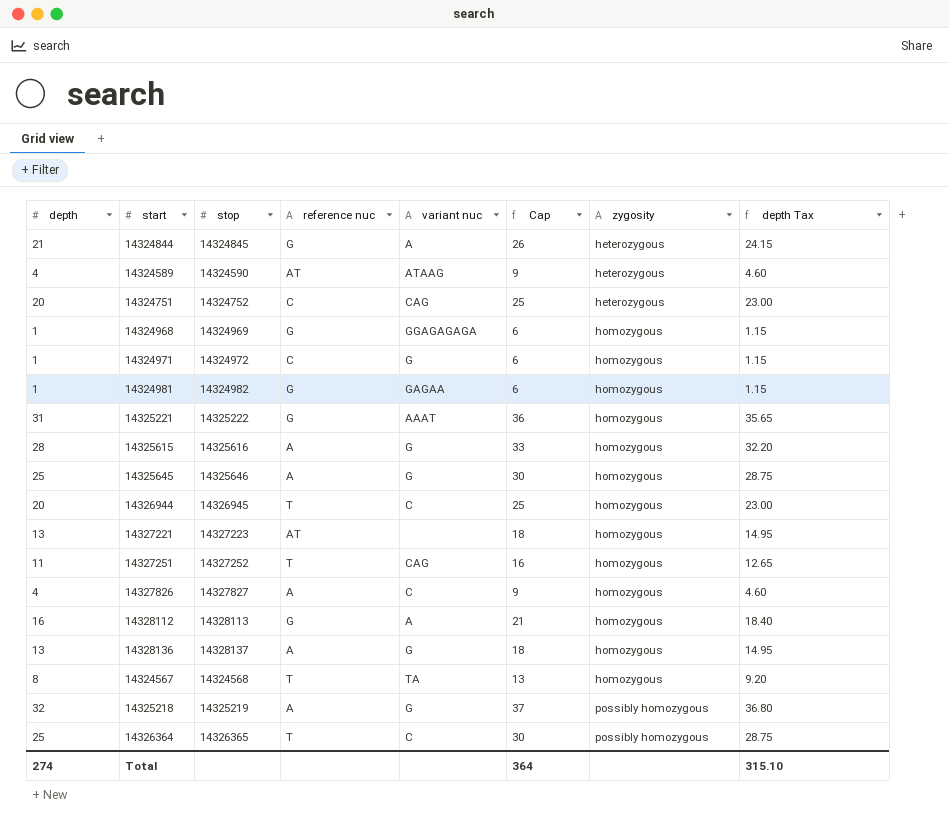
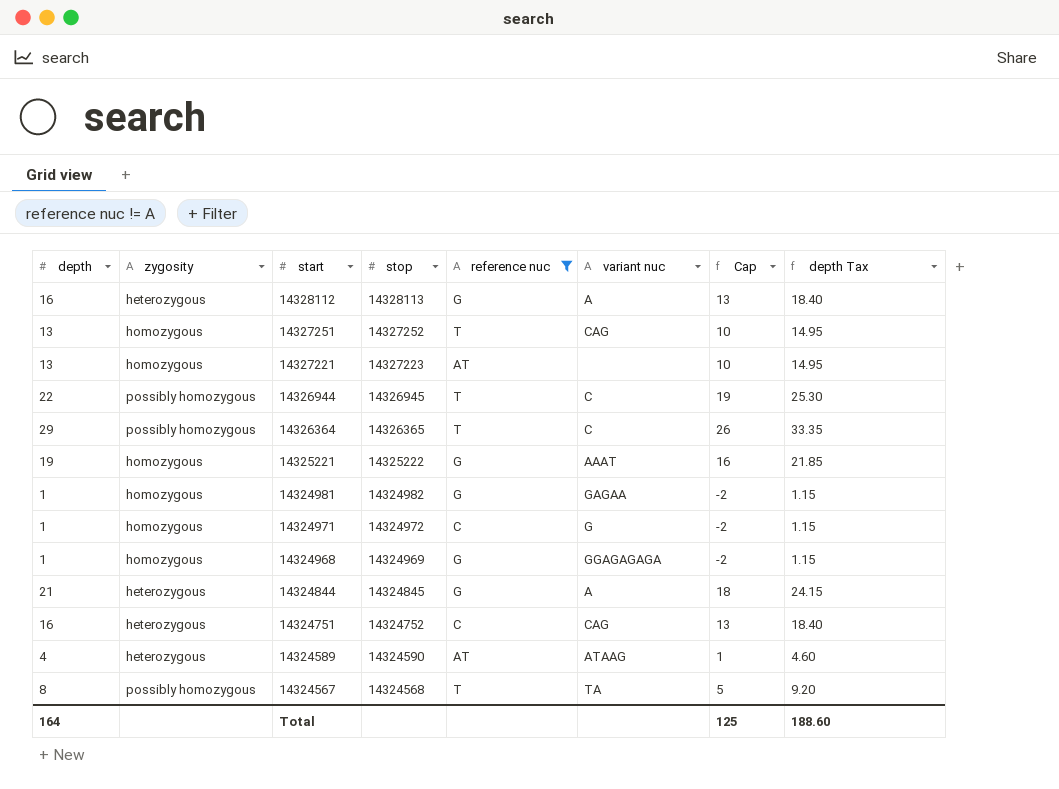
filter: none -> reference nuc != A
row order: zygosity ascending -> start descending
column zygosity | position: 7 -> 2
column Cap | formula: [depth] + 5 -> [depth] - 3
14328112 | zygosity: homozygous -> heterozygous
14327251 | depth: 11 -> 13
14327251 | depth Tax: 12.65 -> 14.95
14326944 | depth: 20 -> 22
14326944 | zygosity: homozygous -> possibly homozygous
14326944 | depth Tax: 23.00 -> 25.30
14326364 | depth: 25 -> 29
14326364 | depth Tax: 28.75 -> 33.35
14325221 | depth: 31 -> 19
14325221 | depth Tax: 35.65 -> 21.85
14324751 | depth: 20 -> 16
14324751 | depth Tax: 23.00 -> 18.40
14324567 | zygosity: homozygous -> possibly homozygous
Total | depth: 274 -> 164
Total | Cap: 364 -> 125
Total | depth Tax: 315.10 -> 188.60

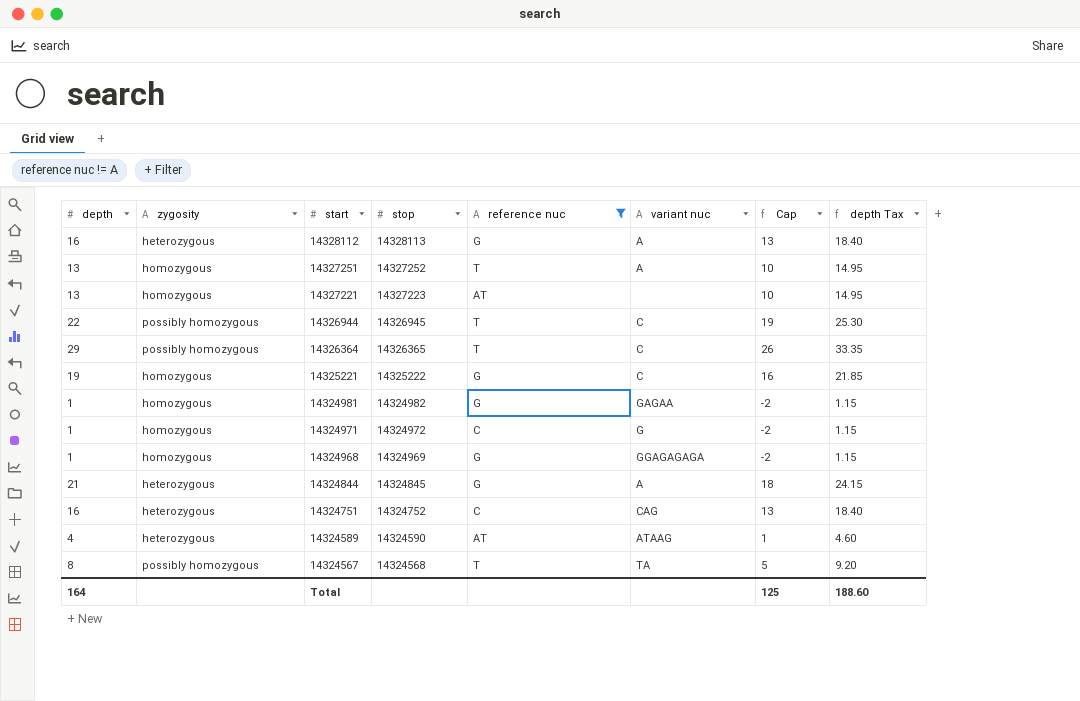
14327251 | variant nuc: CAG -> A
14325221 | variant nuc: AAAT -> C

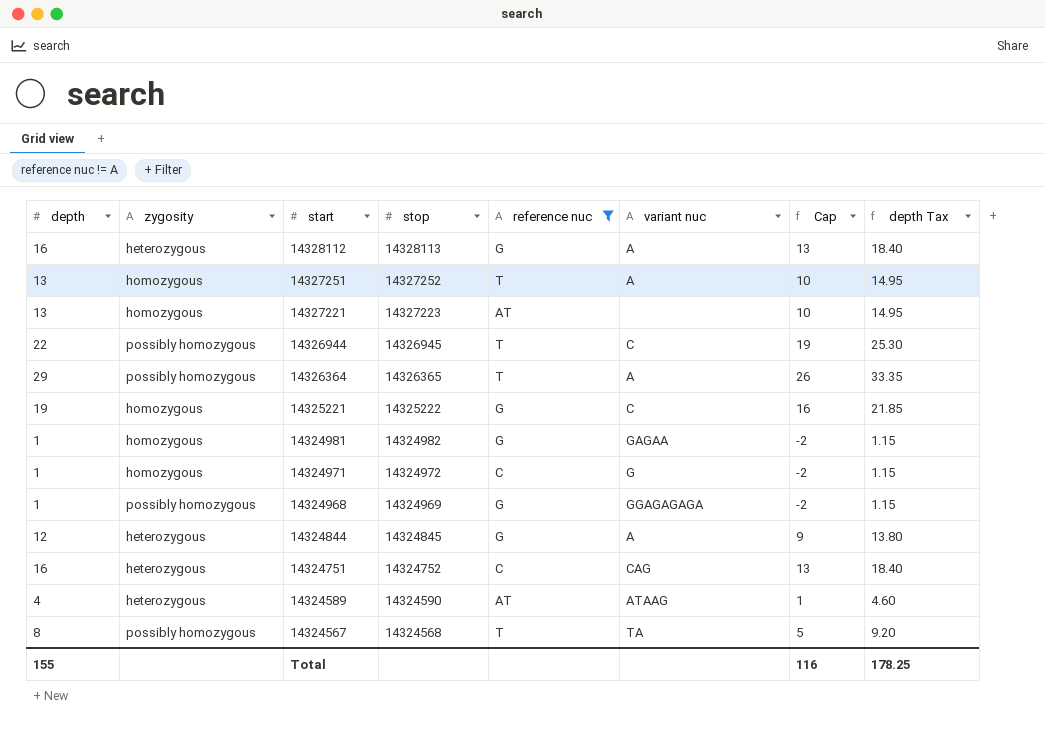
14326364 | variant nuc: C -> A
14324968 | zygosity: homozygous -> possibly homozygous
14324844 | depth: 21 -> 12
14324844 | Cap: 18 -> 9
14324844 | depth Tax: 24.15 -> 13.80
Total | depth: 164 -> 155
Total | Cap: 125 -> 116
Total | depth Tax: 188.60 -> 178.25

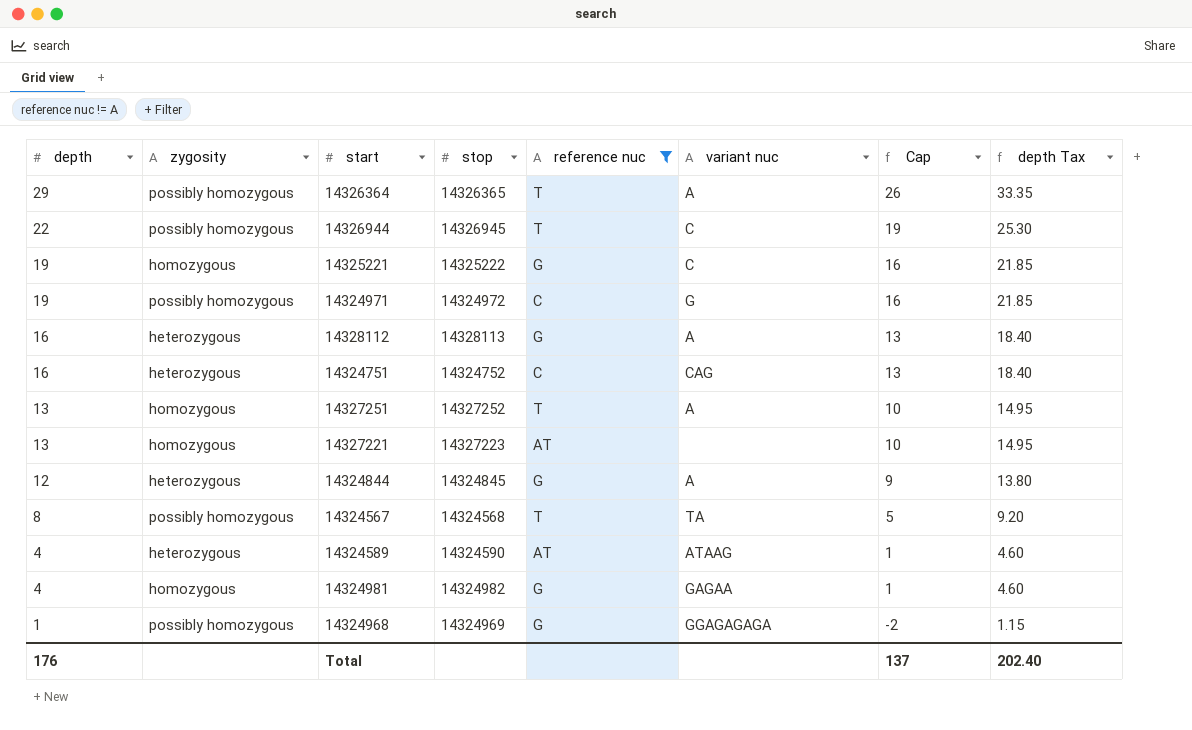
row order: start descending -> depth descending
14324971 | depth: 1 -> 19
14324971 | zygosity: homozygous -> possibly homozygous
14324971 | Cap: -2 -> 16
14324971 | depth Tax: 1.15 -> 21.85
14324981 | depth: 1 -> 4
14324981 | Cap: -2 -> 1
14324981 | depth Tax: 1.15 -> 4.60
Total | depth: 155 -> 176
Total | Cap: 116 -> 137
Total | depth Tax: 178.25 -> 202.40

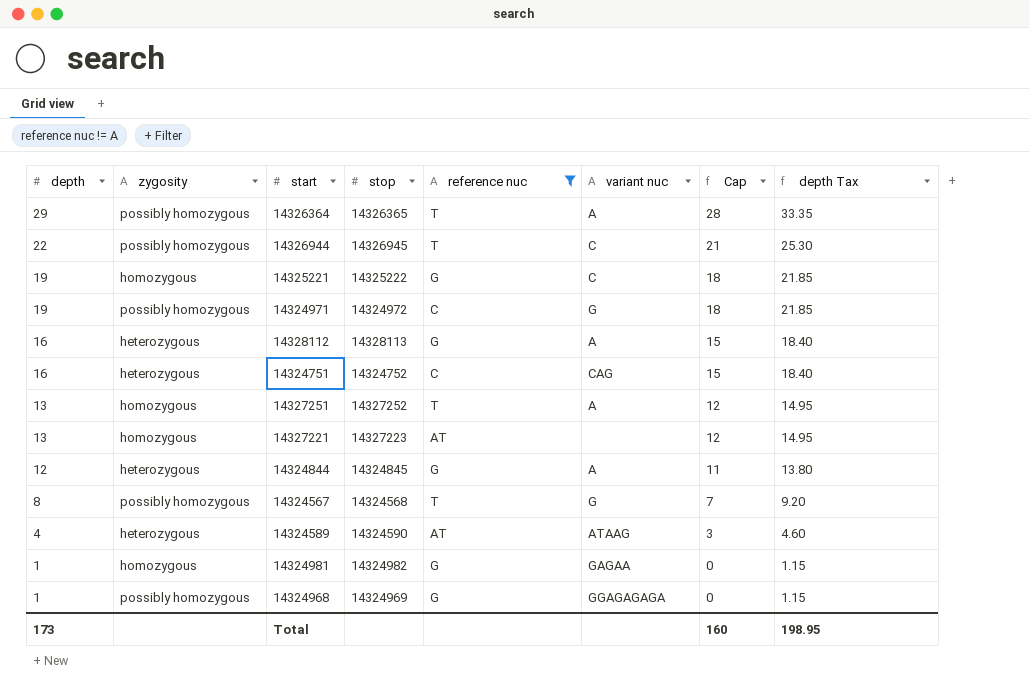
column Cap | formula: [depth] - 3 -> [depth] - 1
14324567 | variant nuc: TA -> G
14324981 | depth: 4 -> 1
14324981 | depth Tax: 4.60 -> 1.15
Total | depth: 176 -> 173
Total | Cap: 137 -> 160
Total | depth Tax: 202.40 -> 198.95

